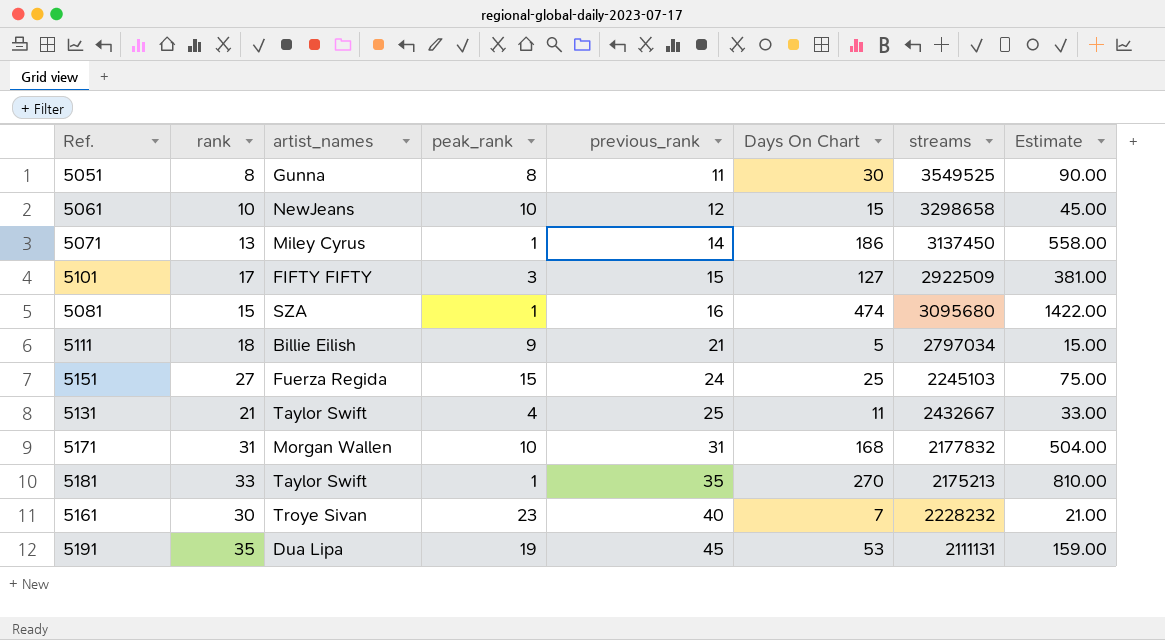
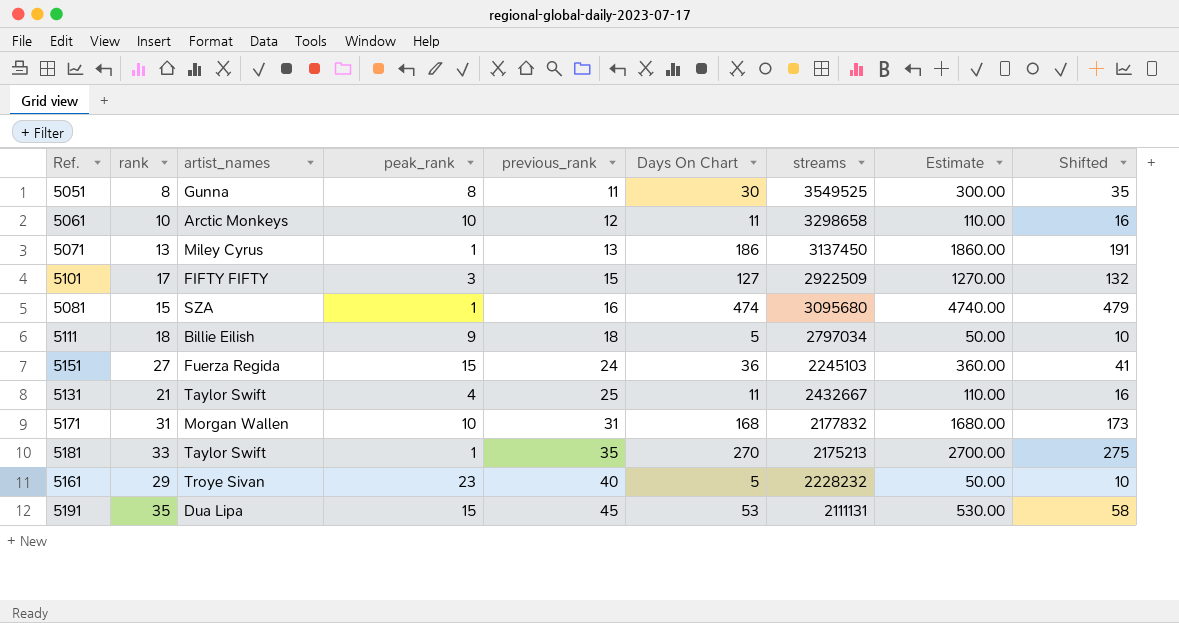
column Estimate | formula: [Days On Chart] * 3 -> [Days On Chart] * 10
column Shifted | formula: none -> [Days On Chart] + 5
5061 | artist_names: NewJeans -> Arctic Monkeys
5061 | Days On Chart: 15 -> 11
5071 | previous_rank: 14 -> 13
5111 | previous_rank: 21 -> 18
5151 | Days On Chart: 25 -> 36
5161 | rank: 30 -> 29
5161 | Days On Chart: 7 -> 5
5191 | peak_rank: 19 -> 15

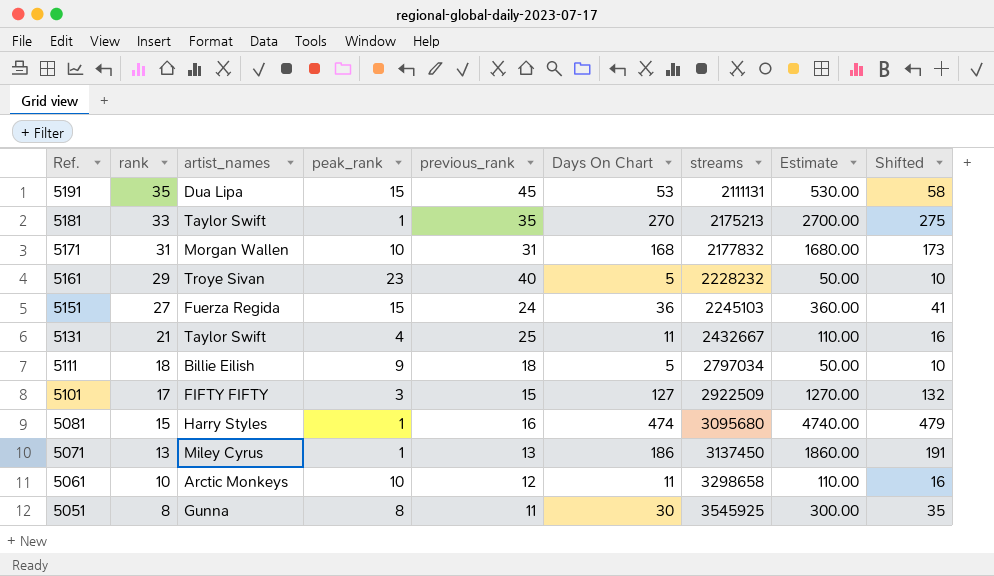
row order: previous_rank ascending -> Ref. descending
5081 | artist_names: SZA -> Harry Styles
5051 | streams: 3549525 -> 3545925

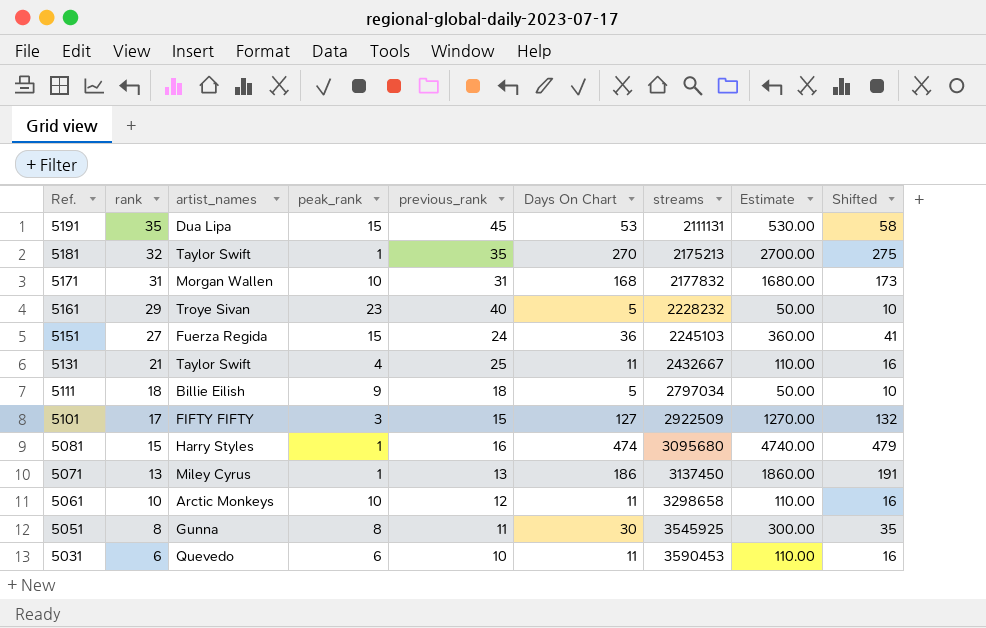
5181 | rank: 33 -> 32
row 5031: none -> 6 | Quevedo | 6 | 10 | 11 | 3590453 | 110.00 | 16

